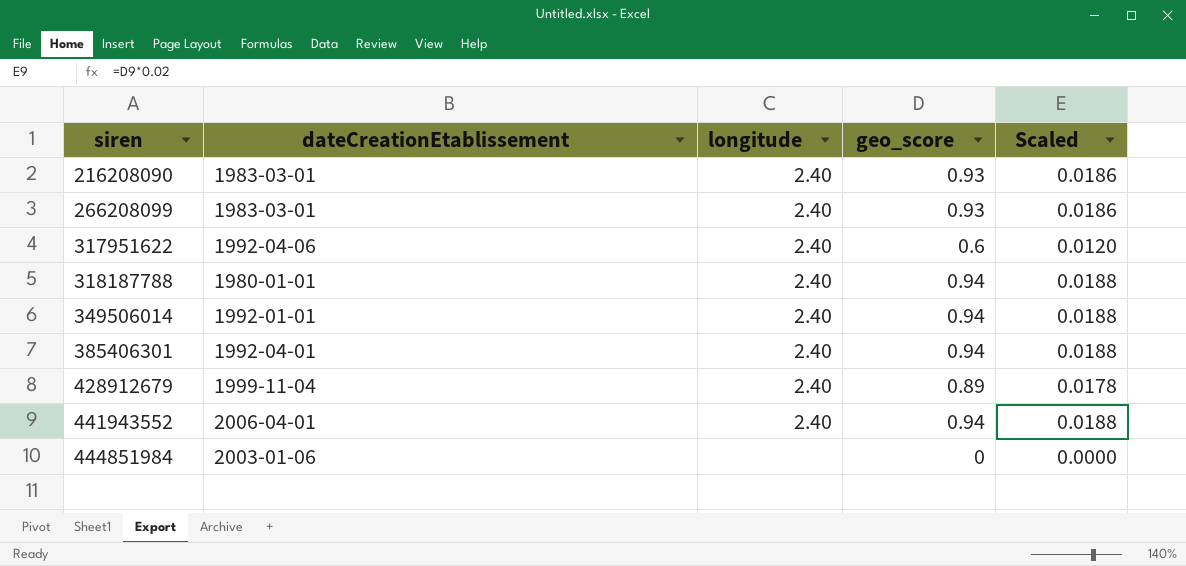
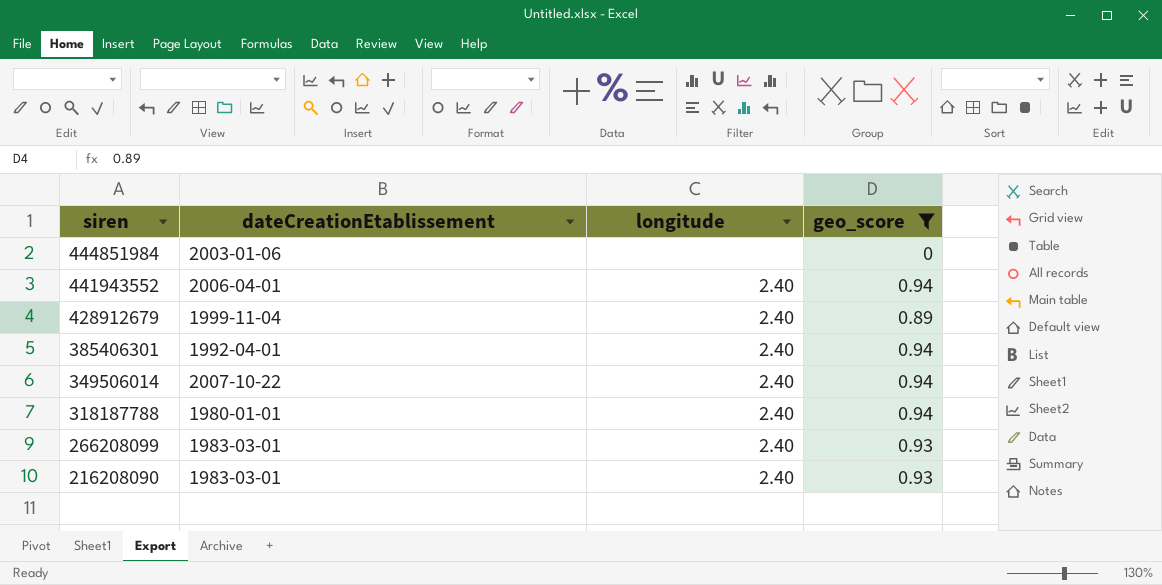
filter: none -> geo_score != 0.6
row order: siren ascending -> siren descending
column Scaled | formula: [geo_score] * 0.02 -> none
349506014 | dateCreationEtablissement: 1992-01-01 -> 2007-10-22

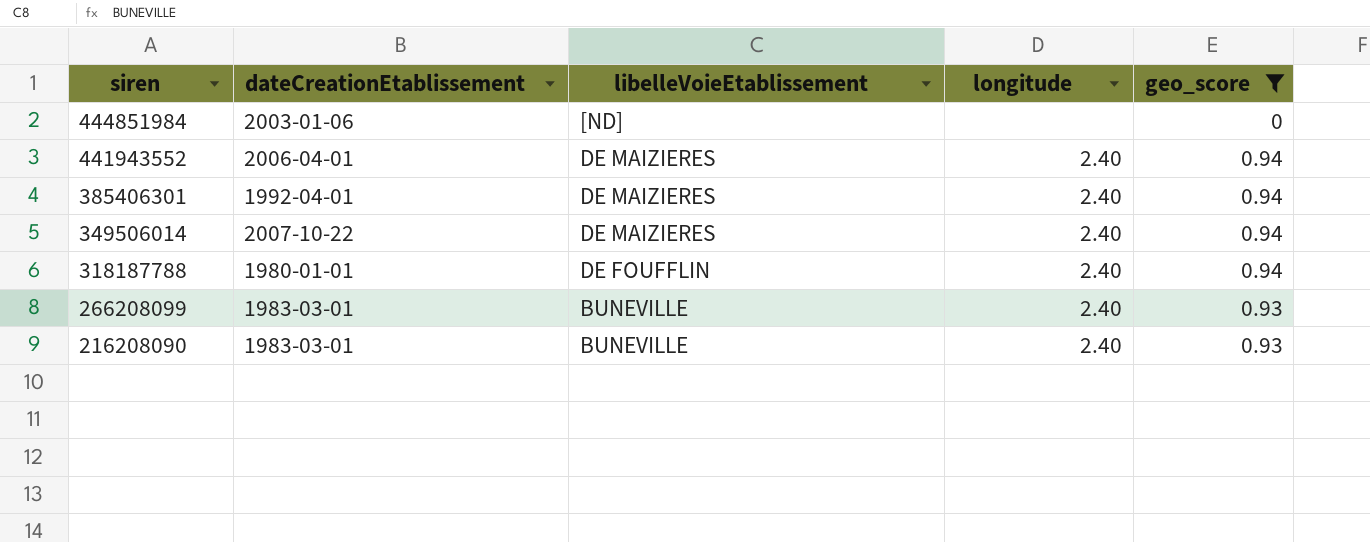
column libelleVoieEtablissement | position: none -> 3
row 428912679: 1999-11-04 | 2.40 | 0.89 -> none

